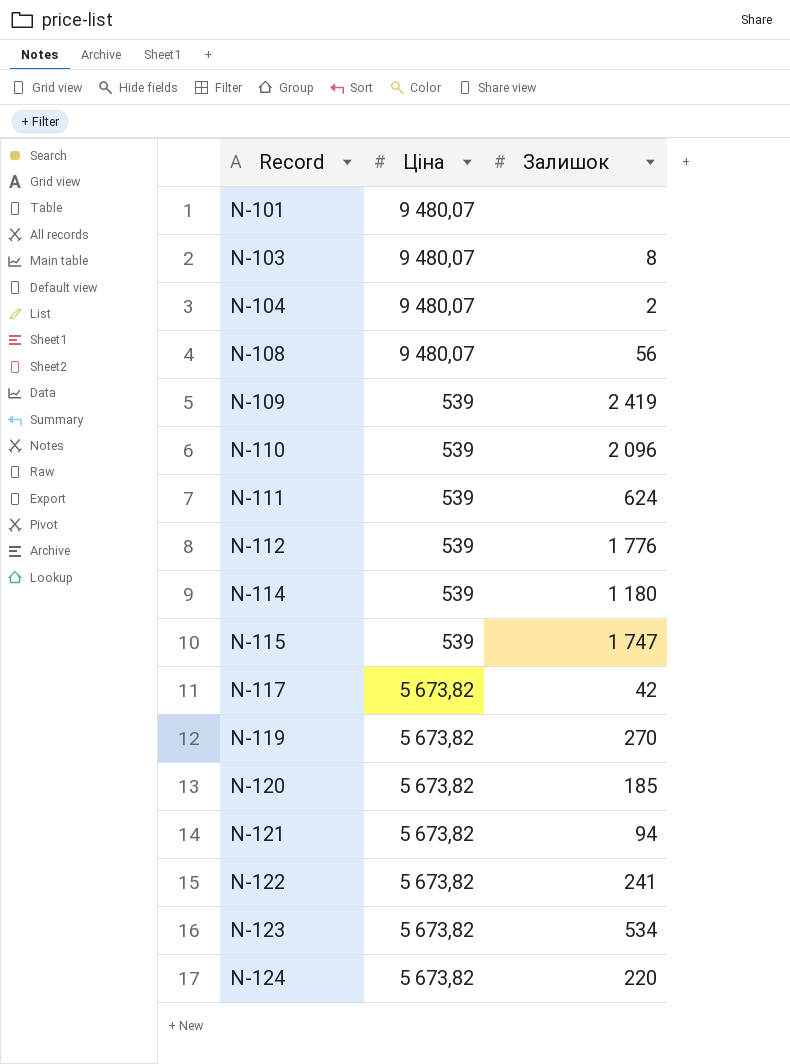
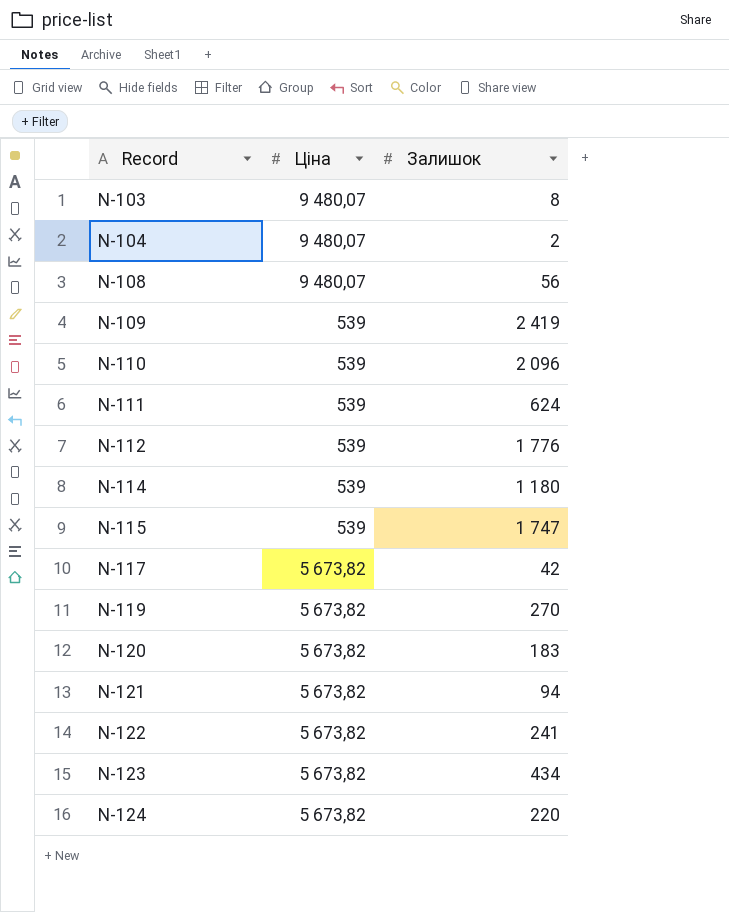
row N-101: 9 480,07 | none -> none
N-120 | Залишок: 185 -> 183
N-123 | Залишок: 534 -> 434

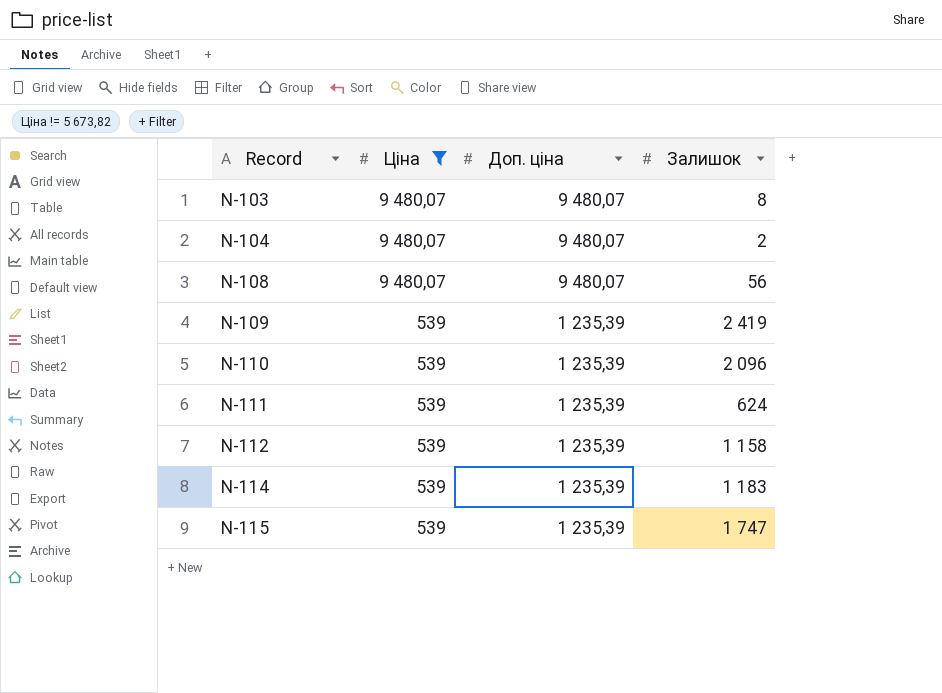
filter: none -> Ціна != 5 673,82
column Доп. ціна | position: none -> 3
N-112 | Залишок: 1 776 -> 1 158
N-114 | Залишок: 1 180 -> 1 183

